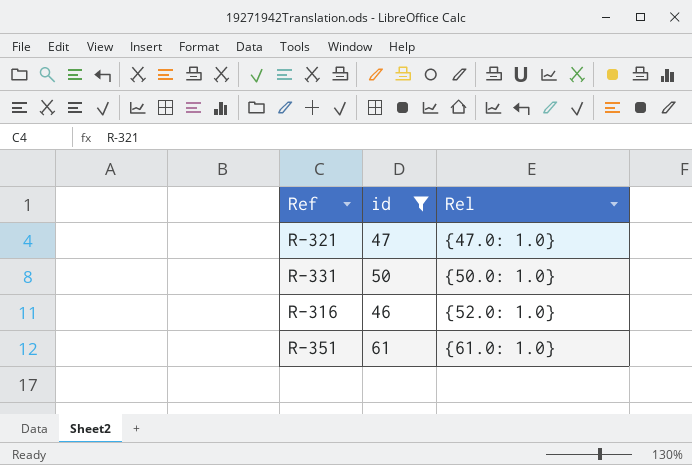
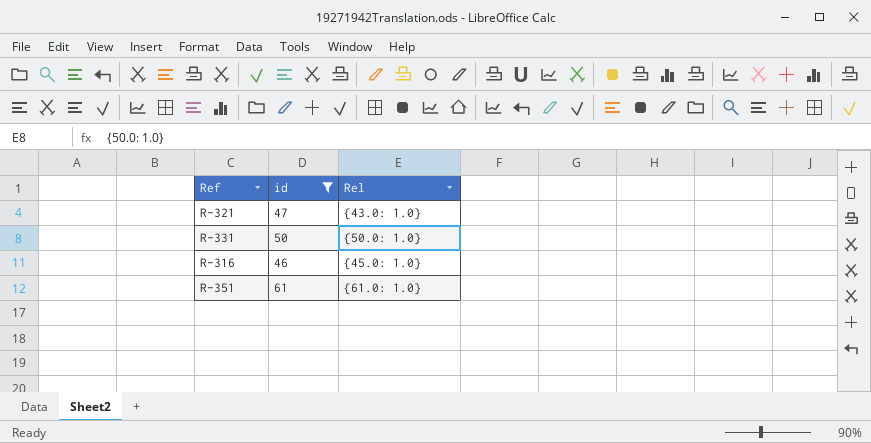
R-321 | Rel: {47.0: 1.0} -> {43.0: 1.0}
R-316 | Rel: {52.0: 1.0} -> {45.0: 1.0}

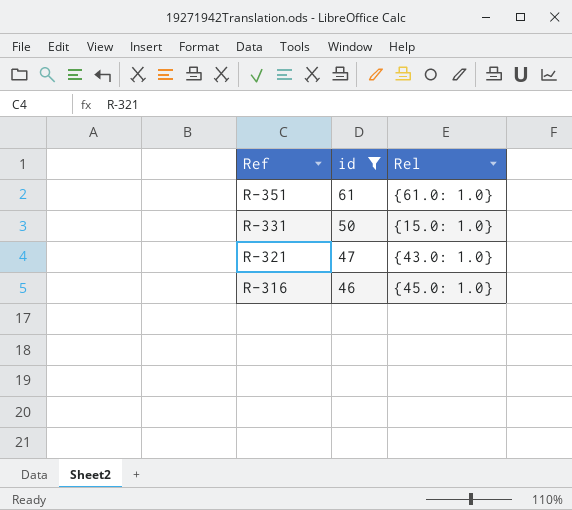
row order: none -> Ref descending
R-331 | Rel: {50.0: 1.0} -> {15.0: 1.0}

